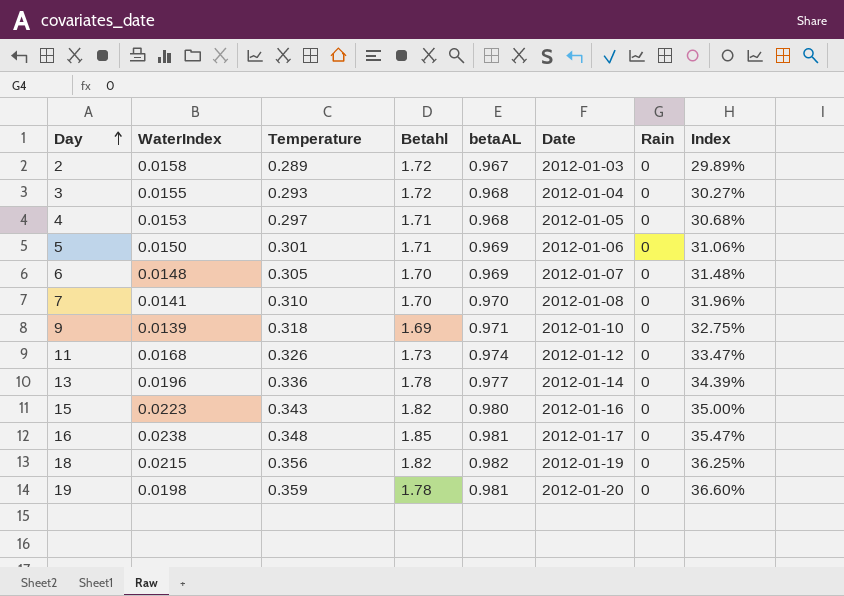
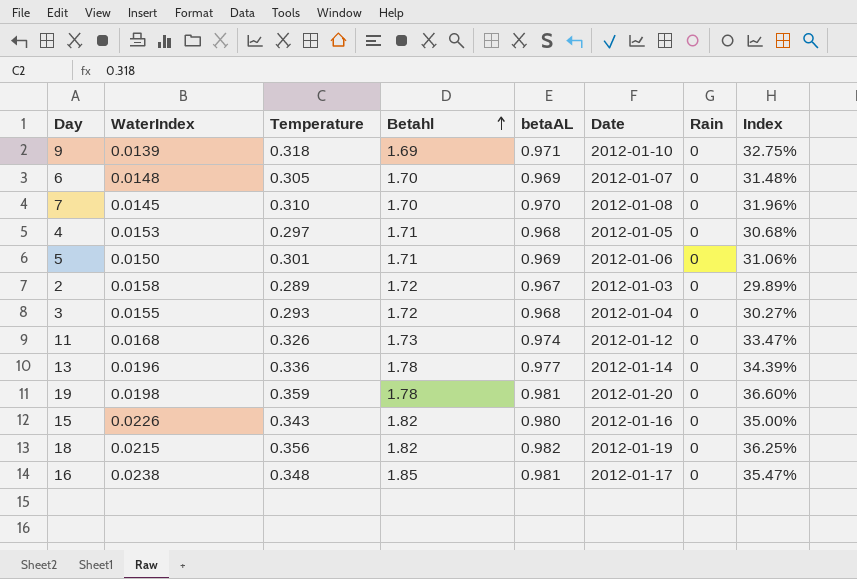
row order: Day ascending -> Betahl ascending
7 | WaterIndex: 0.0141 -> 0.0145
15 | WaterIndex: 0.0223 -> 0.0226

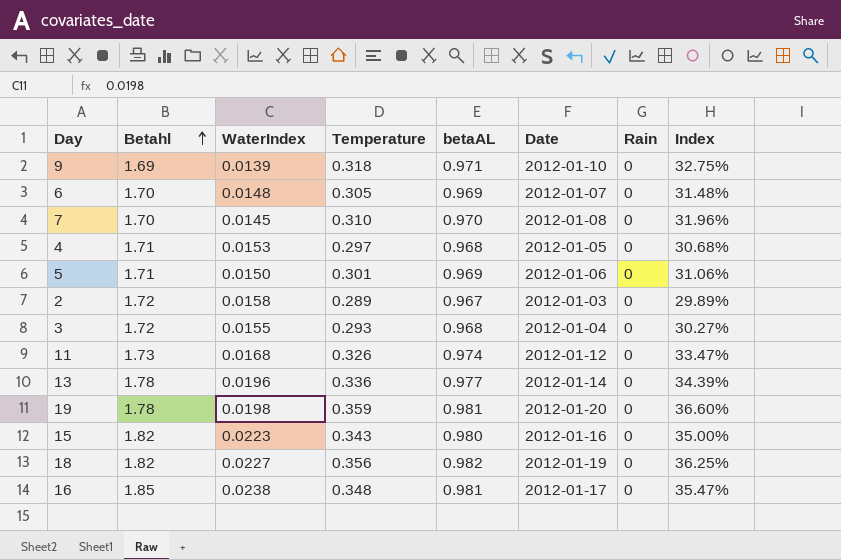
column Betahl | position: 4 -> 2
15 | WaterIndex: 0.0226 -> 0.0223
18 | WaterIndex: 0.0215 -> 0.0227

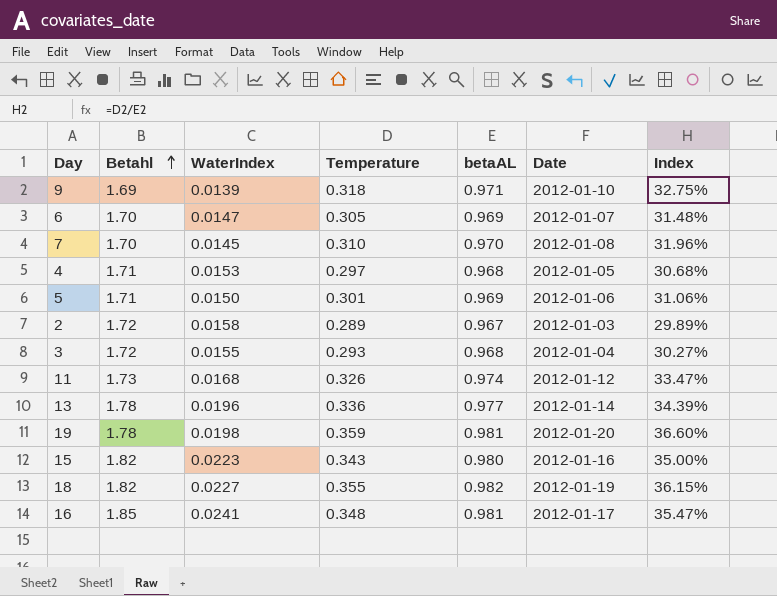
column Rain | position: 7 -> none
6 | WaterIndex: 0.0148 -> 0.0147
18 | Temperature: 0.356 -> 0.355
18 | Index: 36.25% -> 36.15%
16 | WaterIndex: 0.0238 -> 0.0241

